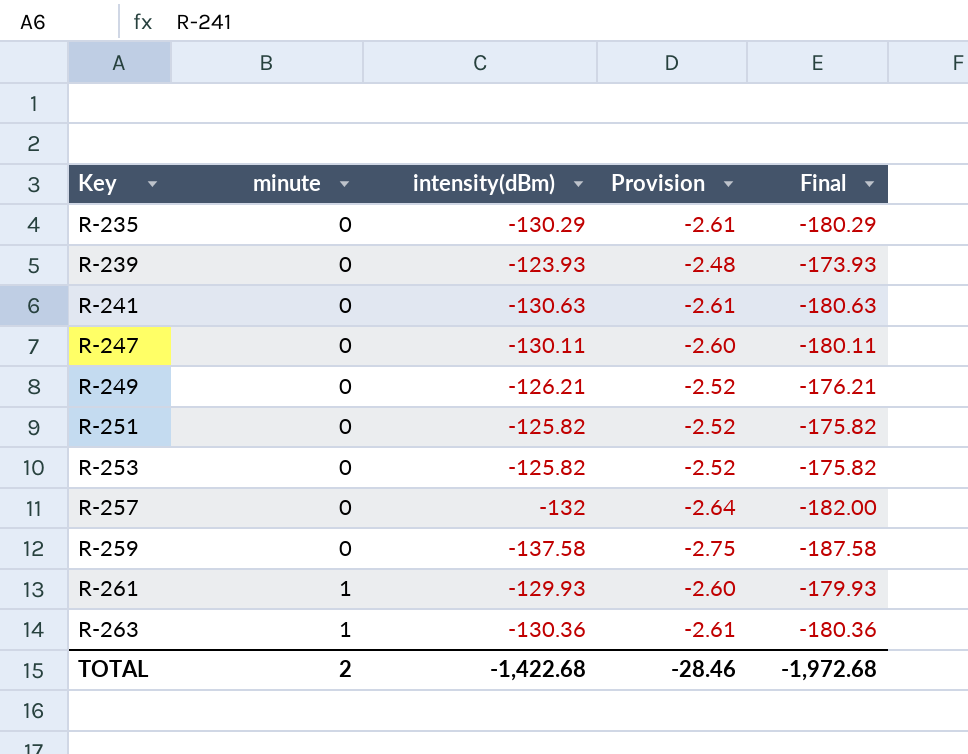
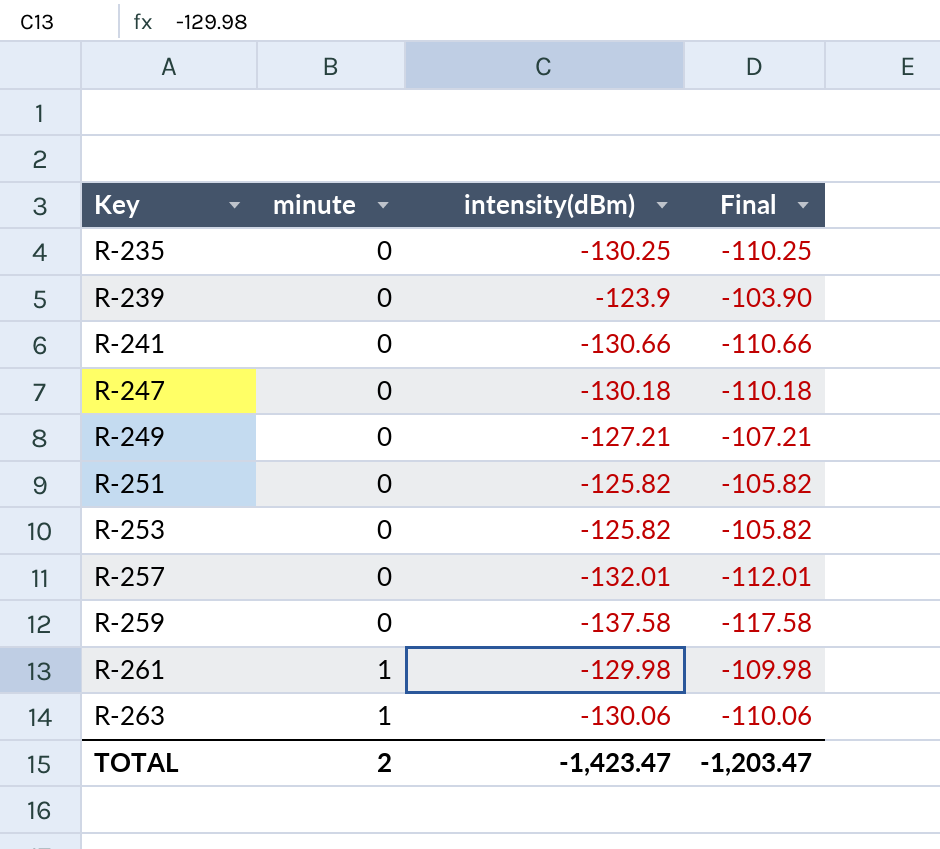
column Provision | formula: [intensity(dBm)] * 0.02 -> none
column Final | formula: [intensity(dBm)] - 50 -> [intensity(dBm)] + 20
R-235 | intensity(dBm): -130.29 -> -130.25
R-239 | intensity(dBm): -123.93 -> -123.9
R-241 | intensity(dBm): -130.63 -> -130.66
R-247 | intensity(dBm): -130.11 -> -130.18
R-249 | intensity(dBm): -126.21 -> -127.21
R-257 | intensity(dBm): -132 -> -132.01
R-261 | intensity(dBm): -129.93 -> -129.98
R-263 | intensity(dBm): -130.36 -> -130.06
TOTAL | intensity(dBm): -1,422.68 -> -1,423.47
TOTAL | Final: -1,972.68 -> -1,203.47

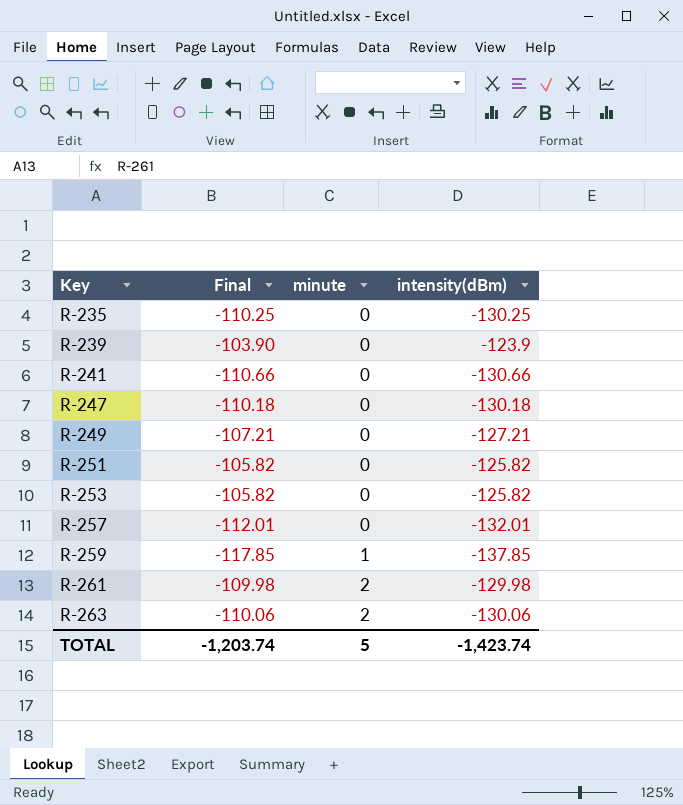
column Final | position: 4 -> 2
R-259 | Final: -117.58 -> -117.85
R-259 | minute: 0 -> 1
R-259 | intensity(dBm): -137.58 -> -137.85
R-261 | minute: 1 -> 2
R-263 | minute: 1 -> 2
TOTAL | Final: -1,203.47 -> -1,203.74
TOTAL | minute: 2 -> 5
TOTAL | intensity(dBm): -1,423.47 -> -1,423.74

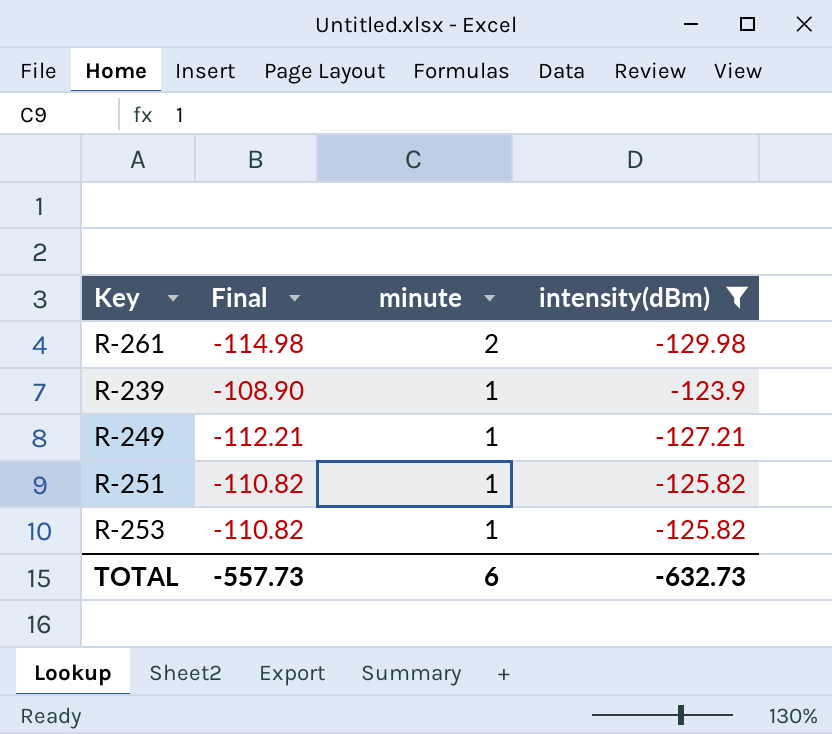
filter: none -> intensity(dBm) >= -129.98
row order: Key ascending -> minute descending
column Final | formula: [intensity(dBm)] + 20 -> [intensity(dBm)] + 15
R-239 | minute: 0 -> 1
R-249 | minute: 0 -> 1
R-251 | minute: 0 -> 1
R-253 | minute: 0 -> 1
TOTAL | Final: -1,203.74 -> -557.73
TOTAL | minute: 5 -> 6
TOTAL | intensity(dBm): -1,423.74 -> -632.73

